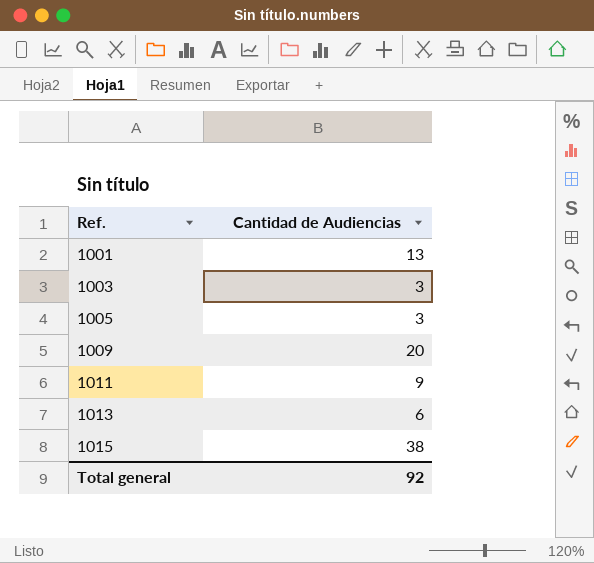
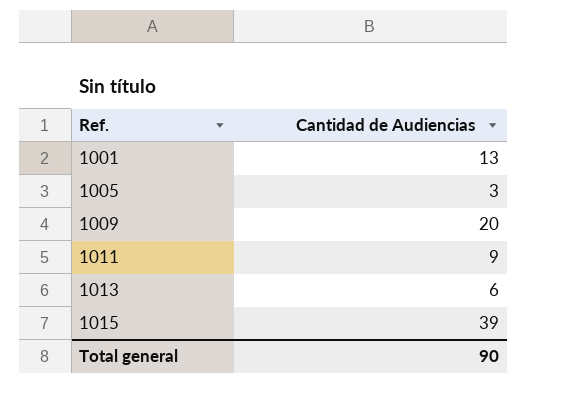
row 1003: 3 -> none
1015 | Cantidad de Audiencias: 38 -> 39
Total general | Cantidad de Audiencias: 92 -> 90

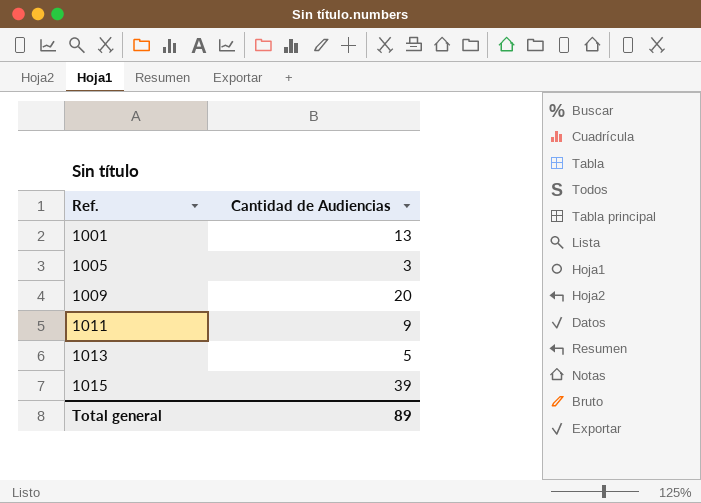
1013 | Cantidad de Audiencias: 6 -> 5
Total general | Cantidad de Audiencias: 90 -> 89

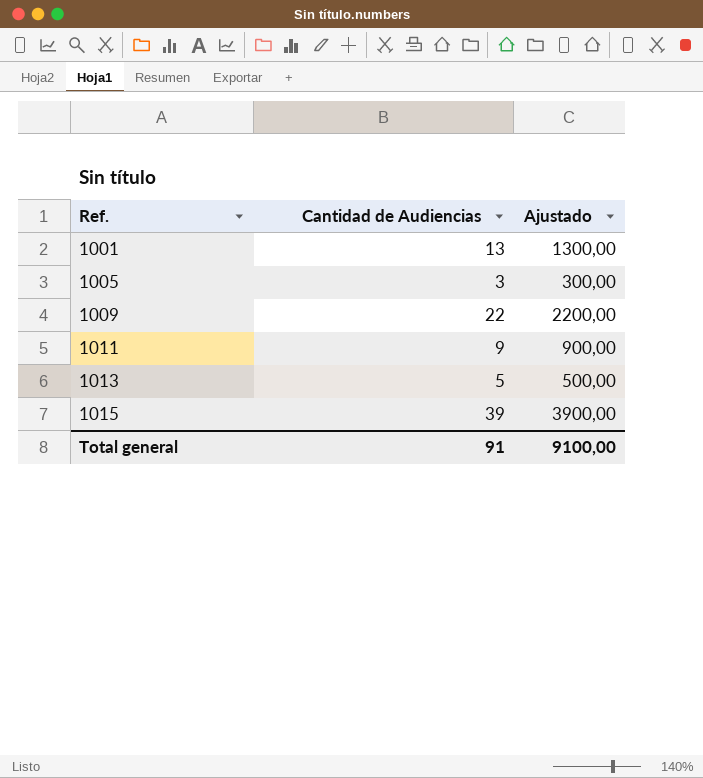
column Ajustado | formula: none -> [Cantidad de Audiencias] * 100
1009 | Cantidad de Audiencias: 20 -> 22
Total general | Cantidad de Audiencias: 89 -> 91

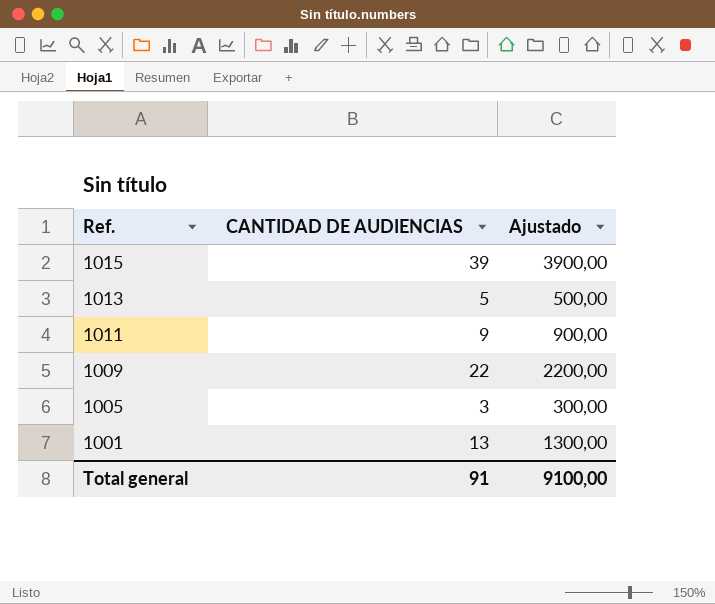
row order: Ref. ascending -> Ref. descending
column name: Cantidad de Audiencias -> CANTIDAD DE AUDIENCIAS

